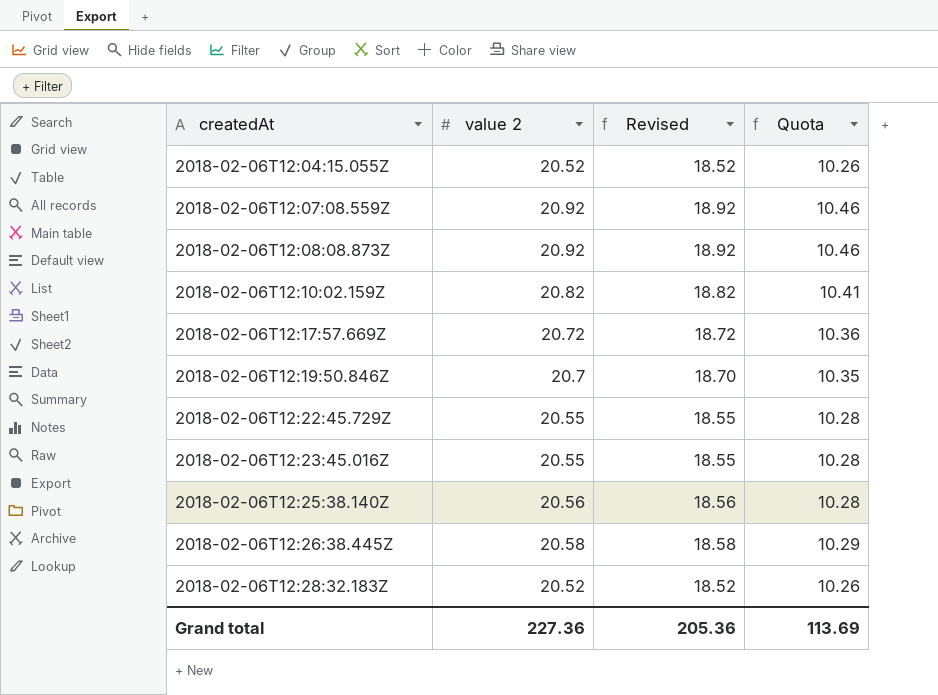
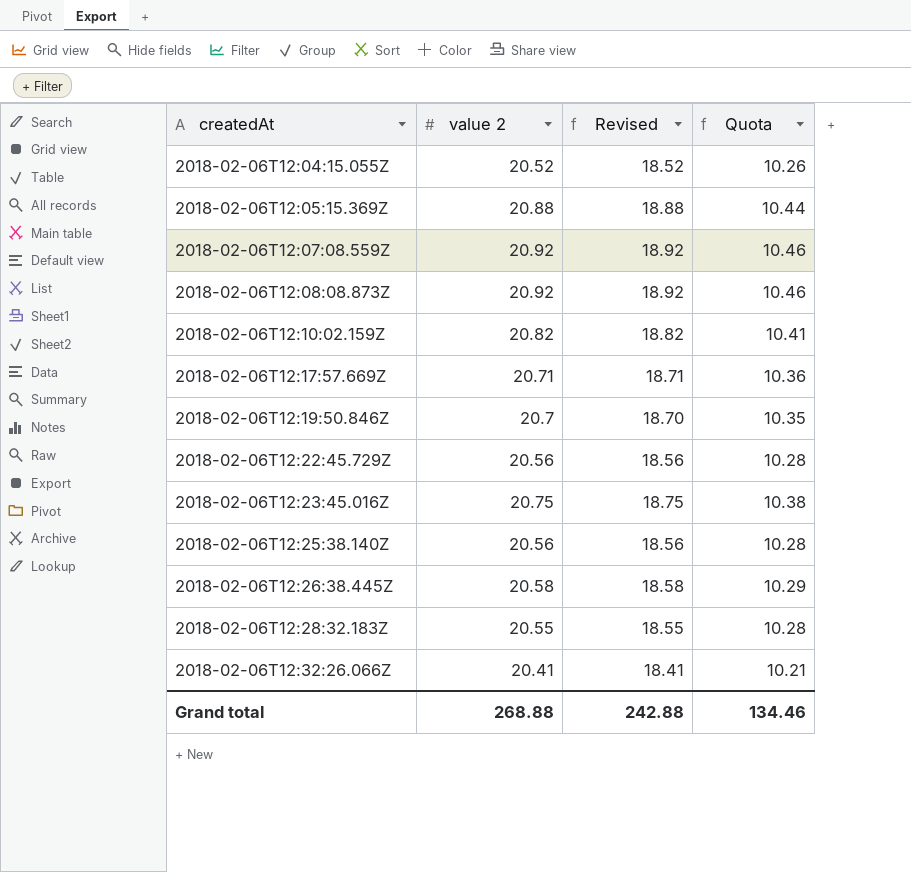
row 2018-02-06T12:05:15.369Z: none -> 20.88 | 18.88 | 10.44
2018-02-06T12:17:57.669Z | value 2: 20.72 -> 20.71
2018-02-06T12:17:57.669Z | Revised: 18.72 -> 18.71
2018-02-06T12:22:45.729Z | value 2: 20.55 -> 20.56
2018-02-06T12:22:45.729Z | Revised: 18.55 -> 18.56
2018-02-06T12:23:45.016Z | value 2: 20.55 -> 20.75
2018-02-06T12:23:45.016Z | Revised: 18.55 -> 18.75
2018-02-06T12:23:45.016Z | Quota: 10.28 -> 10.38
2018-02-06T12:28:32.183Z | value 2: 20.52 -> 20.55
2018-02-06T12:28:32.183Z | Revised: 18.52 -> 18.55
2018-02-06T12:28:32.183Z | Quota: 10.26 -> 10.28
row 2018-02-06T12:32:26.066Z: none -> 20.41 | 18.41 | 10.21
Grand total | value 2: 227.36 -> 268.88
Grand total | Revised: 205.36 -> 242.88
Grand total | Quota: 113.69 -> 134.46

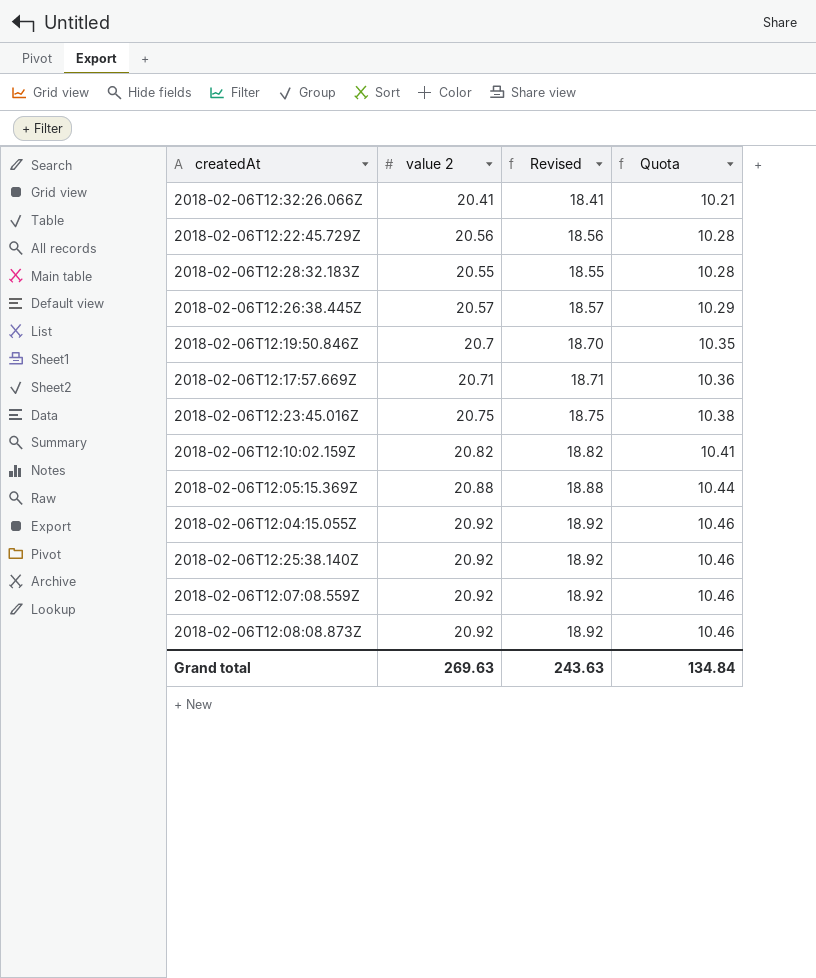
row order: createdAt ascending -> Quota ascending
2018-02-06T12:26:38.445Z | value 2: 20.58 -> 20.57
2018-02-06T12:26:38.445Z | Revised: 18.58 -> 18.57
2018-02-06T12:04:15.055Z | value 2: 20.52 -> 20.92
2018-02-06T12:04:15.055Z | Revised: 18.52 -> 18.92
2018-02-06T12:04:15.055Z | Quota: 10.26 -> 10.46
2018-02-06T12:25:38.140Z | value 2: 20.56 -> 20.92
2018-02-06T12:25:38.140Z | Revised: 18.56 -> 18.92
2018-02-06T12:25:38.140Z | Quota: 10.28 -> 10.46
Grand total | value 2: 268.88 -> 269.63
Grand total | Revised: 242.88 -> 243.63
Grand total | Quota: 134.46 -> 134.84

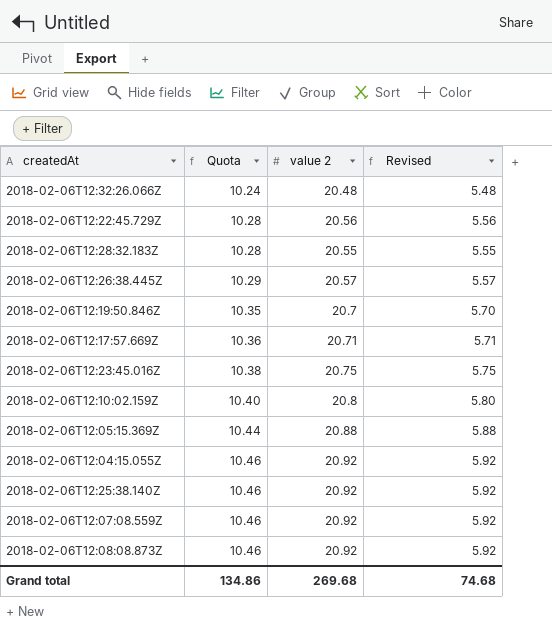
column Quota | position: 4 -> 2
column Revised | formula: [value 2] - 2 -> [value 2] - 15
2018-02-06T12:32:26.066Z | Quota: 10.21 -> 10.24
2018-02-06T12:32:26.066Z | value 2: 20.41 -> 20.48
2018-02-06T12:10:02.159Z | Quota: 10.41 -> 10.40
2018-02-06T12:10:02.159Z | value 2: 20.82 -> 20.8
Grand total | Quota: 134.84 -> 134.86
Grand total | value 2: 269.63 -> 269.68
Grand total | Revised: 243.63 -> 74.68

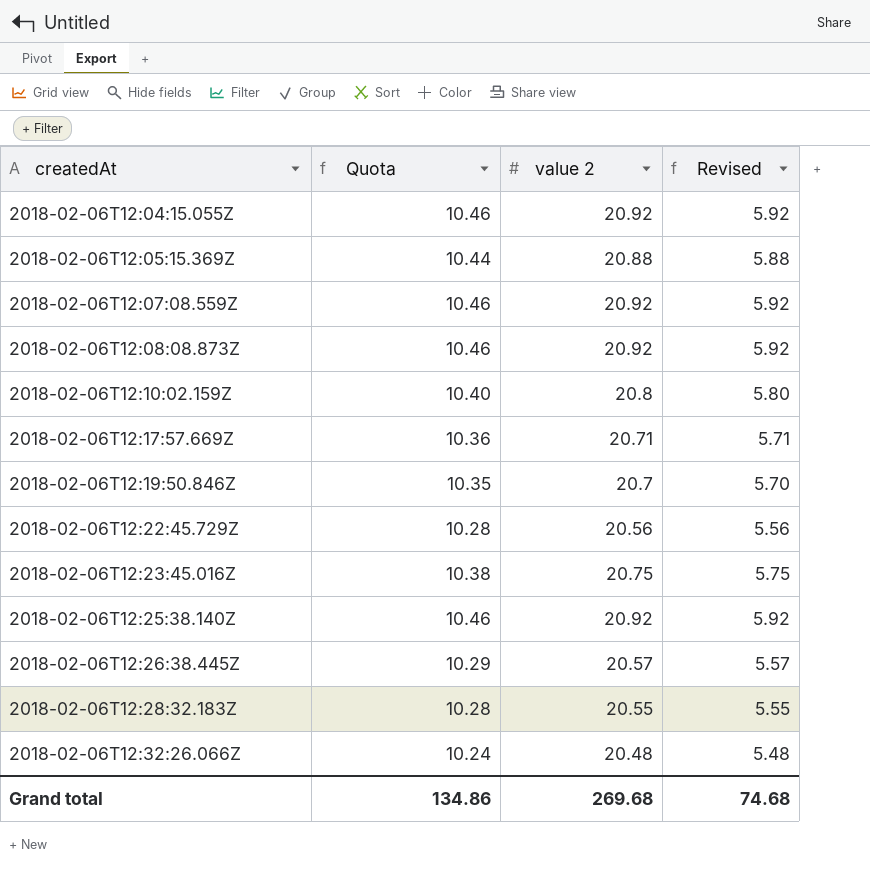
row order: Quota ascending -> createdAt ascending

